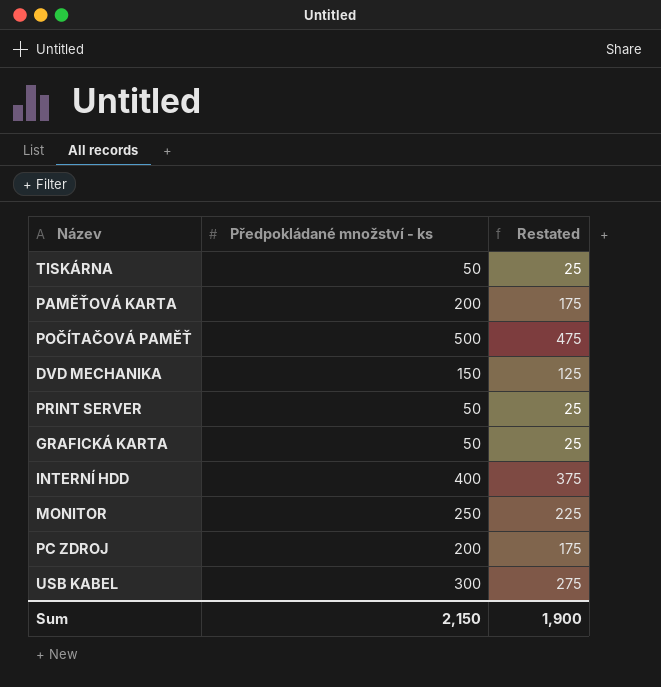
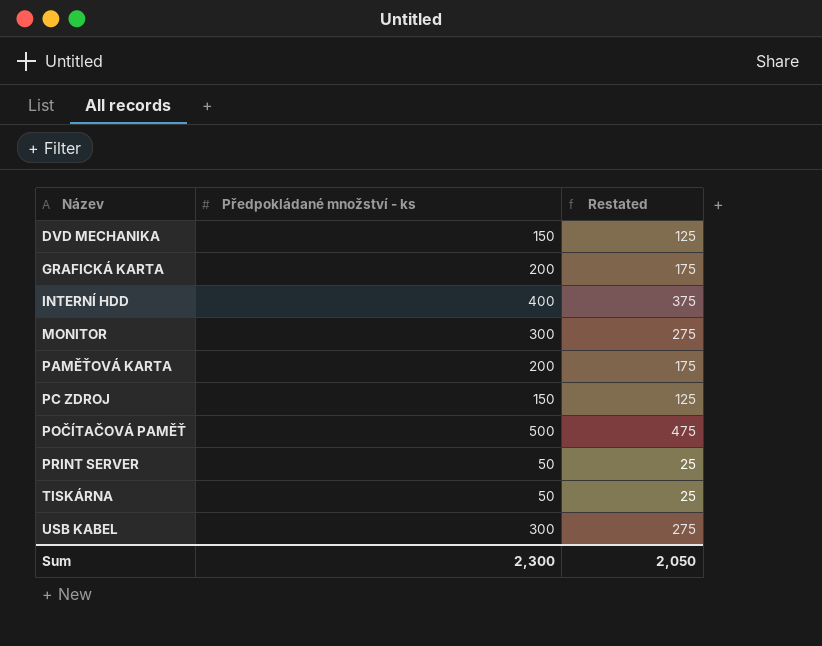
row order: none -> Název ascending
GRAFICKÁ KARTA | Předpokládané množství - ks: 50 -> 200
GRAFICKÁ KARTA | Restated: 25 -> 175
MONITOR | Předpokládané množství - ks: 250 -> 300
MONITOR | Restated: 225 -> 275
PC ZDROJ | Předpokládané množství - ks: 200 -> 150
PC ZDROJ | Restated: 175 -> 125
Sum | Předpokládané množství - ks: 2,150 -> 2,300
Sum | Restated: 1,900 -> 2,050

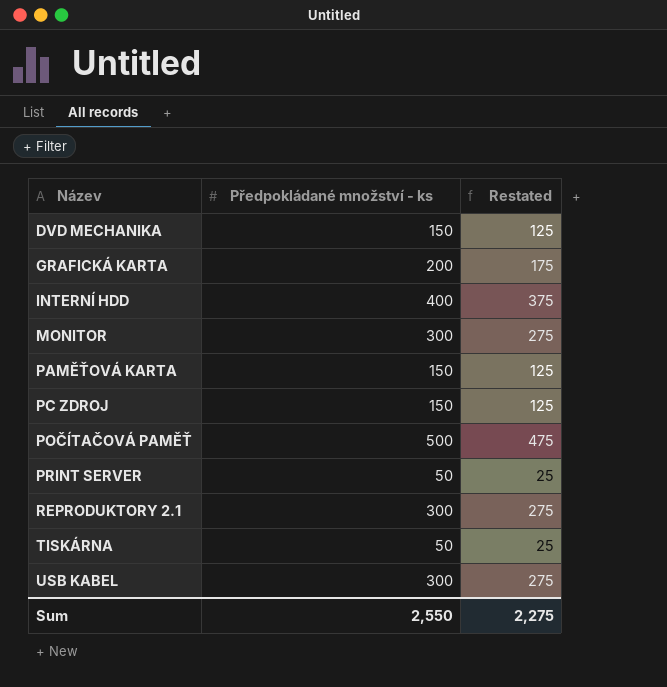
PAMĚŤOVÁ KARTA | Předpokládané množství - ks: 200 -> 150
PAMĚŤOVÁ KARTA | Restated: 175 -> 125
row REPRODUKTORY 2.1: none -> 300 | 275
Sum | Předpokládané množství - ks: 2,300 -> 2,550
Sum | Restated: 2,050 -> 2,275

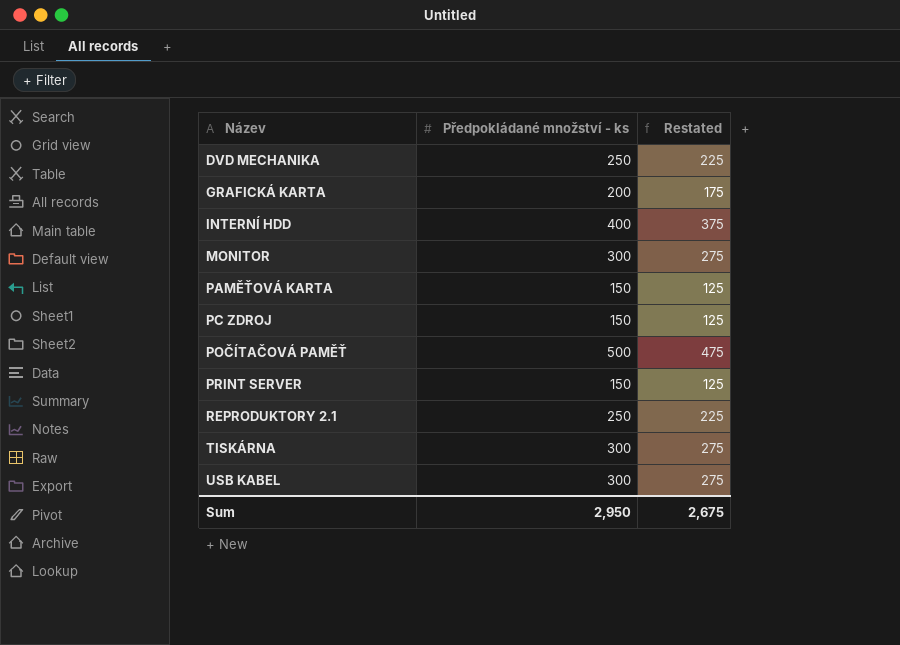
DVD MECHANIKA | Předpokládané množství - ks: 150 -> 250
DVD MECHANIKA | Restated: 125 -> 225
PRINT SERVER | Předpokládané množství - ks: 50 -> 150
PRINT SERVER | Restated: 25 -> 125
REPRODUKTORY 2.1 | Předpokládané množství - ks: 300 -> 250
REPRODUKTORY 2.1 | Restated: 275 -> 225
TISKÁRNA | Předpokládané množství - ks: 50 -> 300
TISKÁRNA | Restated: 25 -> 275
Sum | Předpokládané množství - ks: 2,550 -> 2,950
Sum | Restated: 2,275 -> 2,675

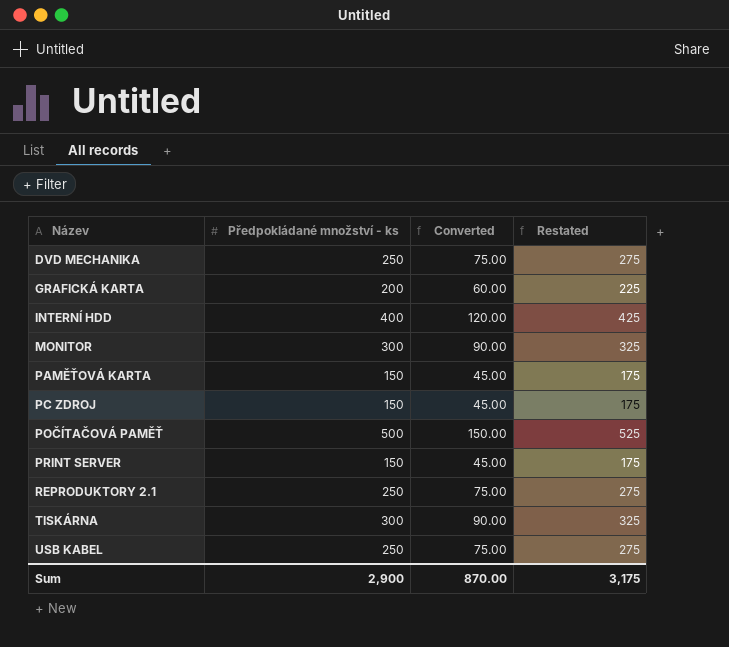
column Converted | formula: none -> [Předpokládané množství - ks] * 0.3
column Restated | formula: [Předpokládané množství - ks] - 25 -> [Předpokládané množství - ks] + 25
USB KABEL | Předpokládané množství - ks: 300 -> 250
Sum | Předpokládané množství - ks: 2,950 -> 2,900
Sum | Restated: 2,675 -> 3,175

